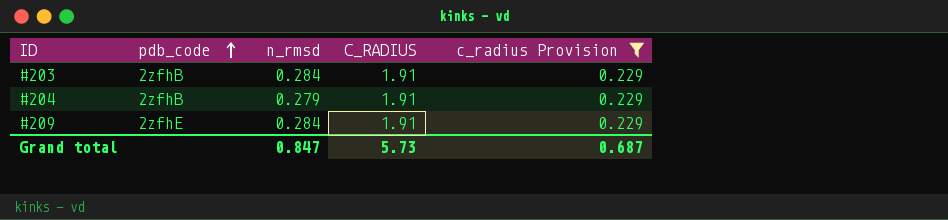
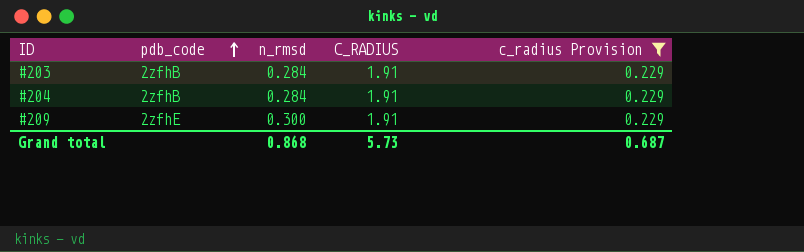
#204 | n_rmsd: 0.279 -> 0.284
#209 | n_rmsd: 0.284 -> 0.300
Grand total | n_rmsd: 0.847 -> 0.868

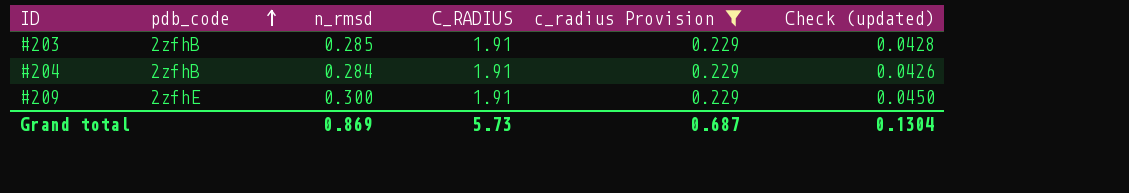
column Check (updated) | formula: none -> [n_rmsd] * 0.15
#203 | n_rmsd: 0.284 -> 0.285
Grand total | n_rmsd: 0.868 -> 0.869

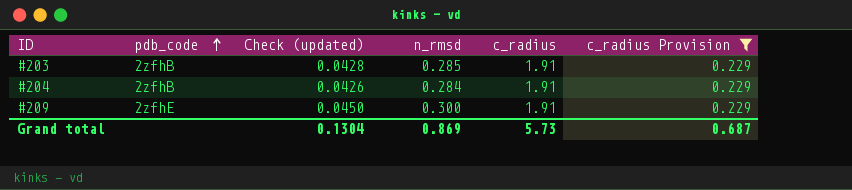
column Check (updated) | position: 6 -> 3
column name: C_RADIUS -> c_radius

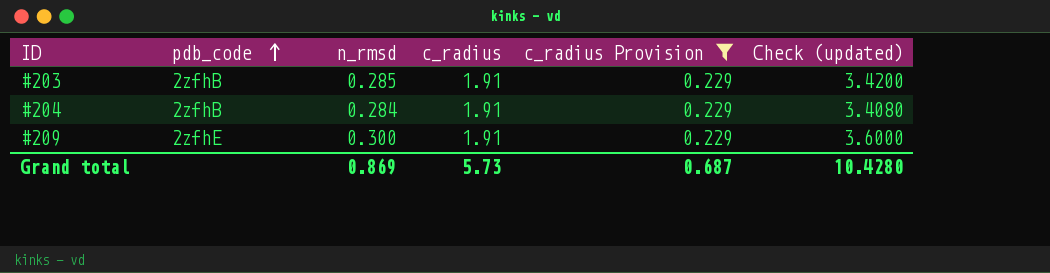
column Check (updated) | formula: [n_rmsd] * 0.15 -> [n_rmsd] * 12
column Check (updated) | position: 3 -> 6
Grand total | Check (updated): 0.1304 -> 10.4280

